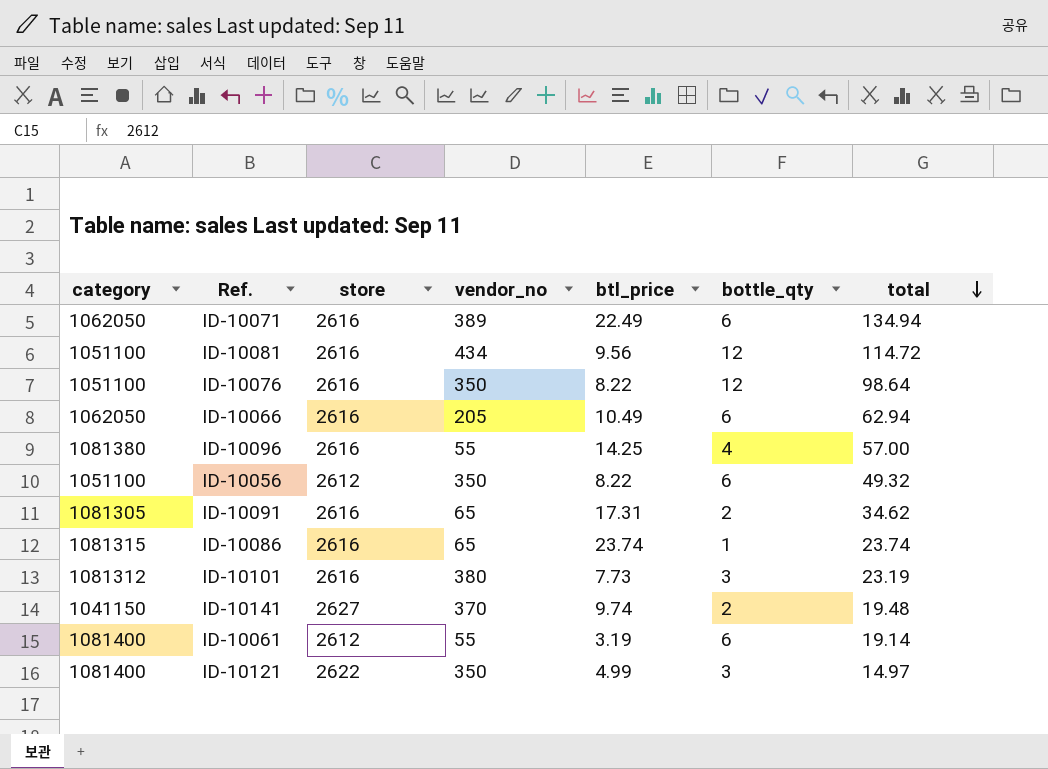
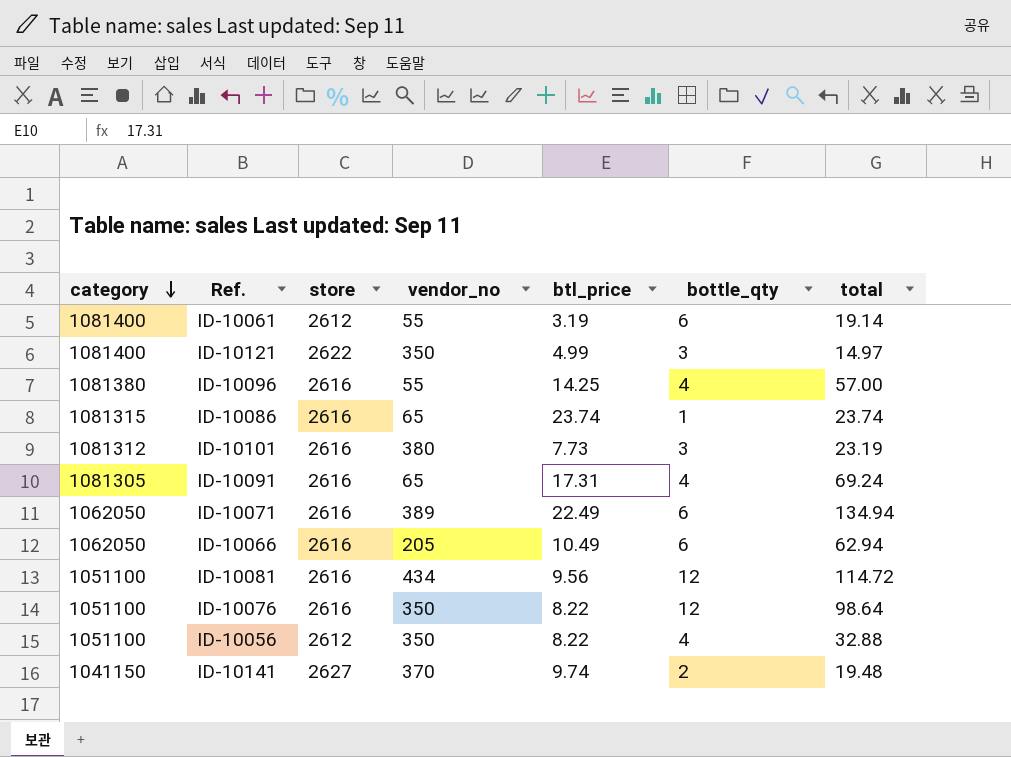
row order: total descending -> category descending
ID-10091 | bottle_qty: 2 -> 4
ID-10091 | total: 34.62 -> 69.24
ID-10056 | bottle_qty: 6 -> 4
ID-10056 | total: 49.32 -> 32.88

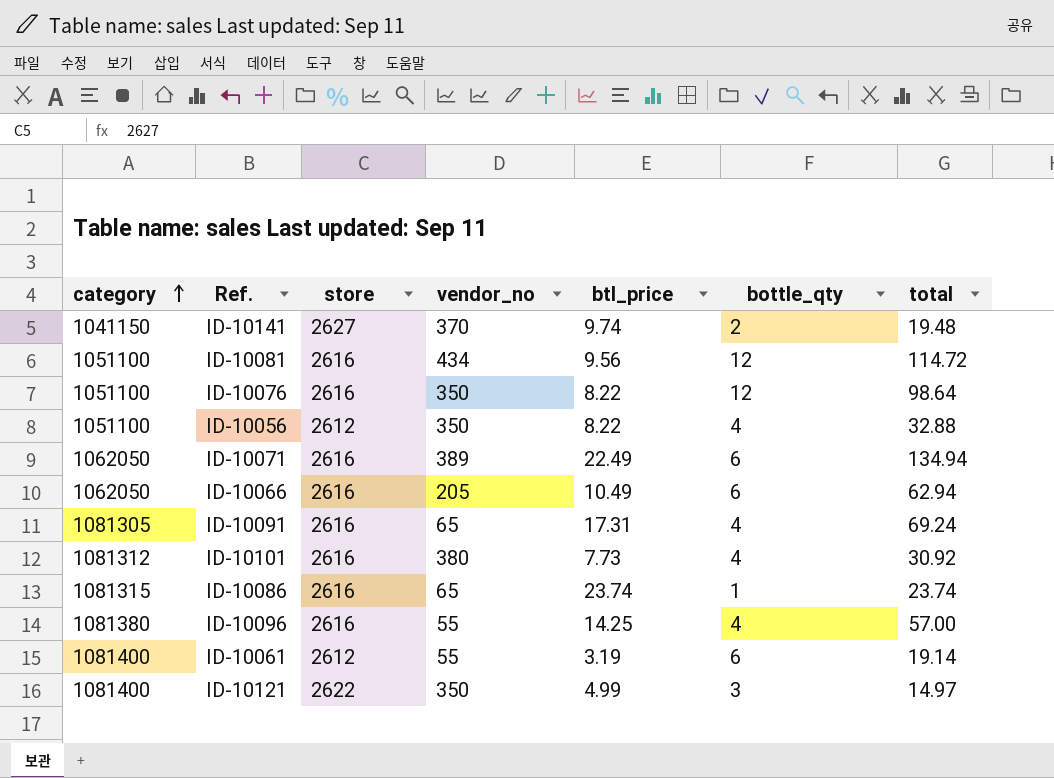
row order: category descending -> category ascending
ID-10101 | bottle_qty: 3 -> 4
ID-10101 | total: 23.19 -> 30.92

